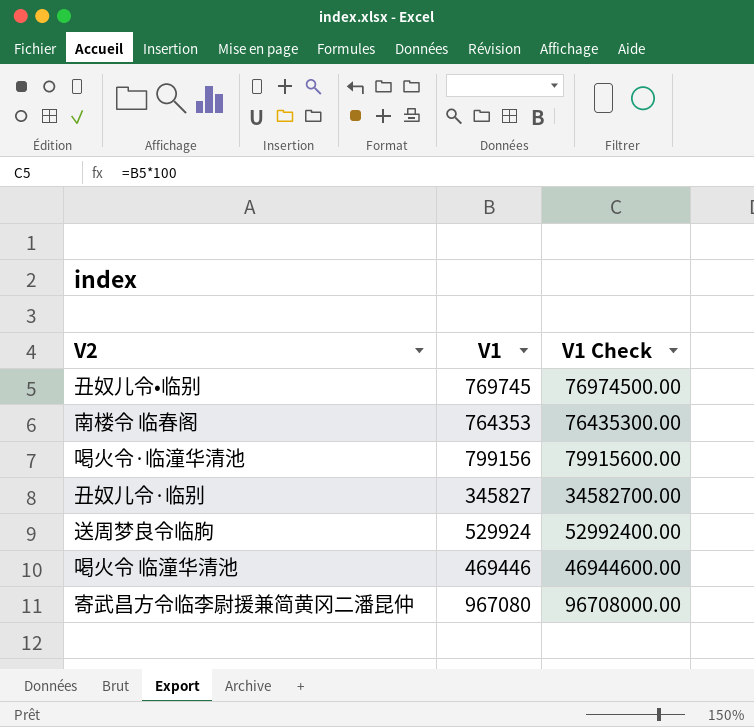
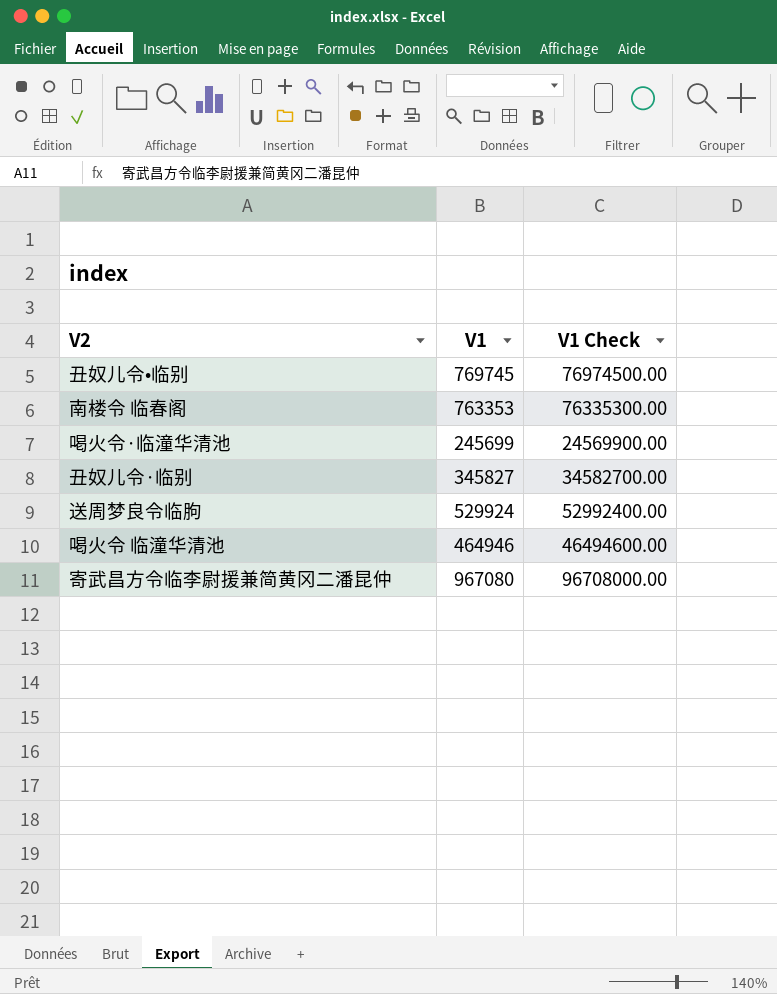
南楼令 临春阁 | V1: 764353 -> 763353
南楼令 临春阁 | V1 Check: 76435300.00 -> 76335300.00
喝火令·临潼华清池 | V1: 799156 -> 245699
喝火令·临潼华清池 | V1 Check: 79915600.00 -> 24569900.00
喝火令 临潼华清池 | V1: 469446 -> 464946
喝火令 临潼华清池 | V1 Check: 46944600.00 -> 46494600.00

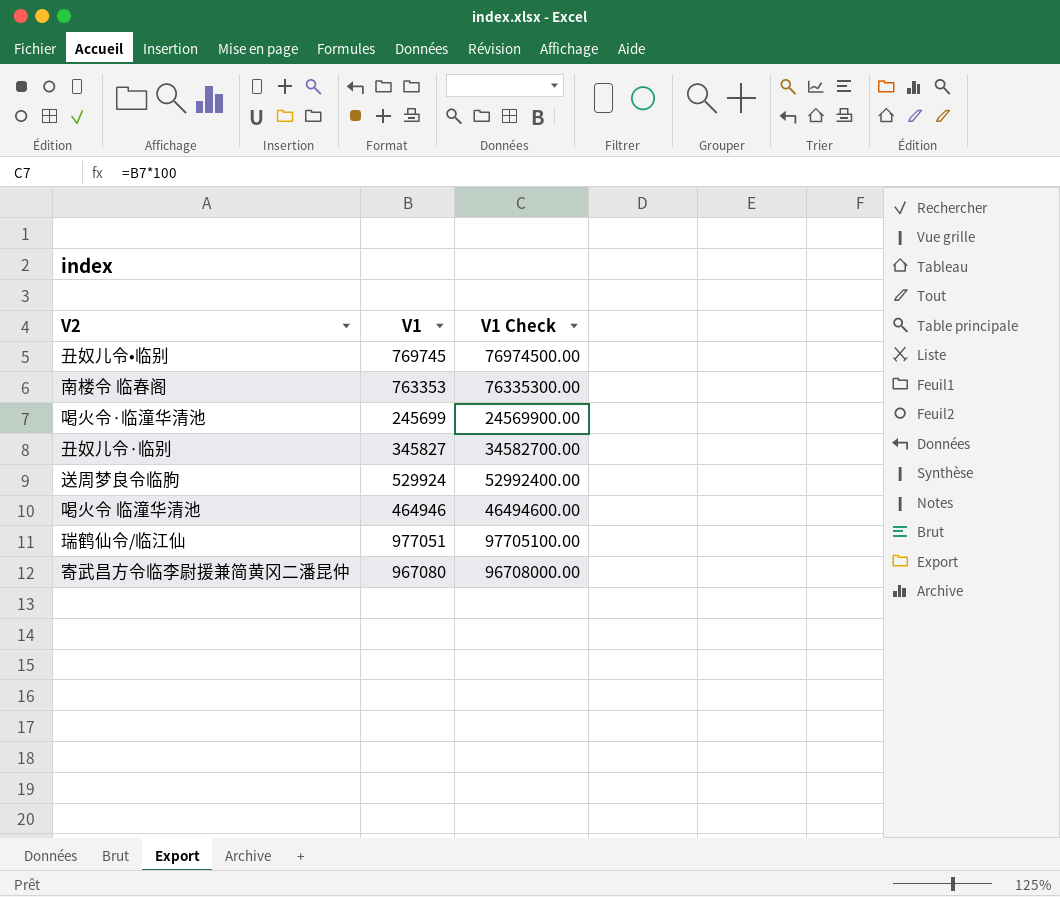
row 瑞鹤仙令/临江仙: none -> 977051 | 97705100.00

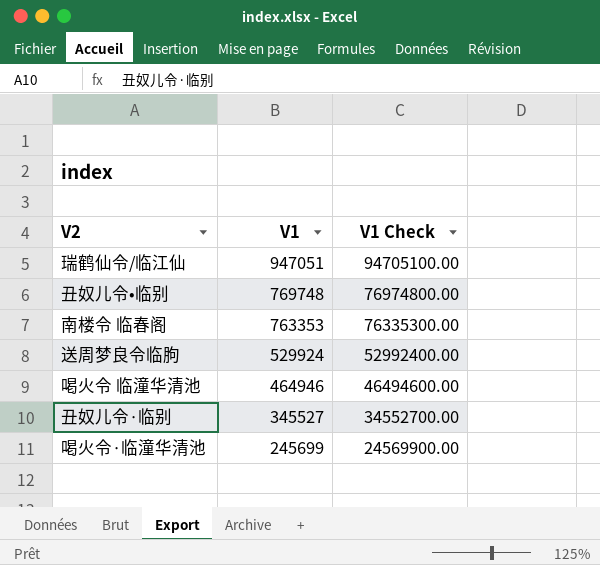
row order: none -> V1 descending
row 寄武昌方令临李尉援兼简黄冈二潘昆仲: 967080 | 96708000.00 -> none
瑞鹤仙令/临江仙 | V1: 977051 -> 947051
瑞鹤仙令/临江仙 | V1 Check: 97705100.00 -> 94705100.00
丑奴儿令•临别 | V1: 769745 -> 769748
丑奴儿令•临别 | V1 Check: 76974500.00 -> 76974800.00
丑奴儿令·临别 | V1: 345827 -> 345527
丑奴儿令·临别 | V1 Check: 34582700.00 -> 34552700.00

